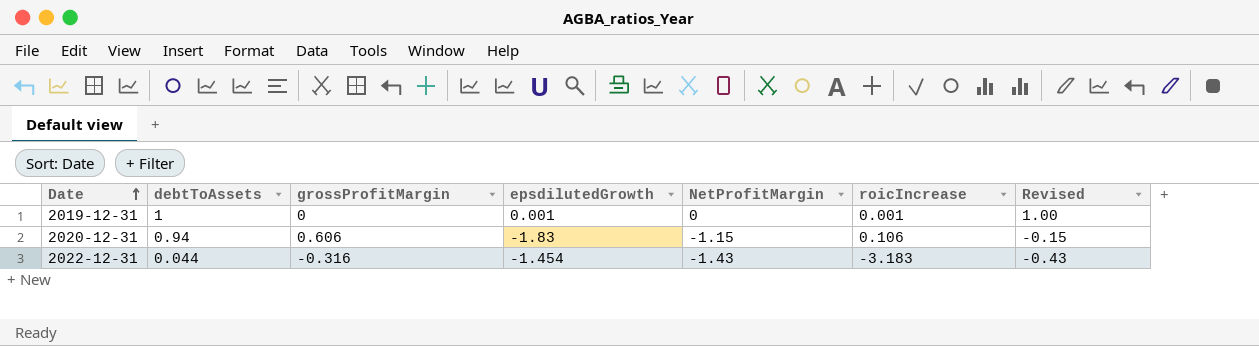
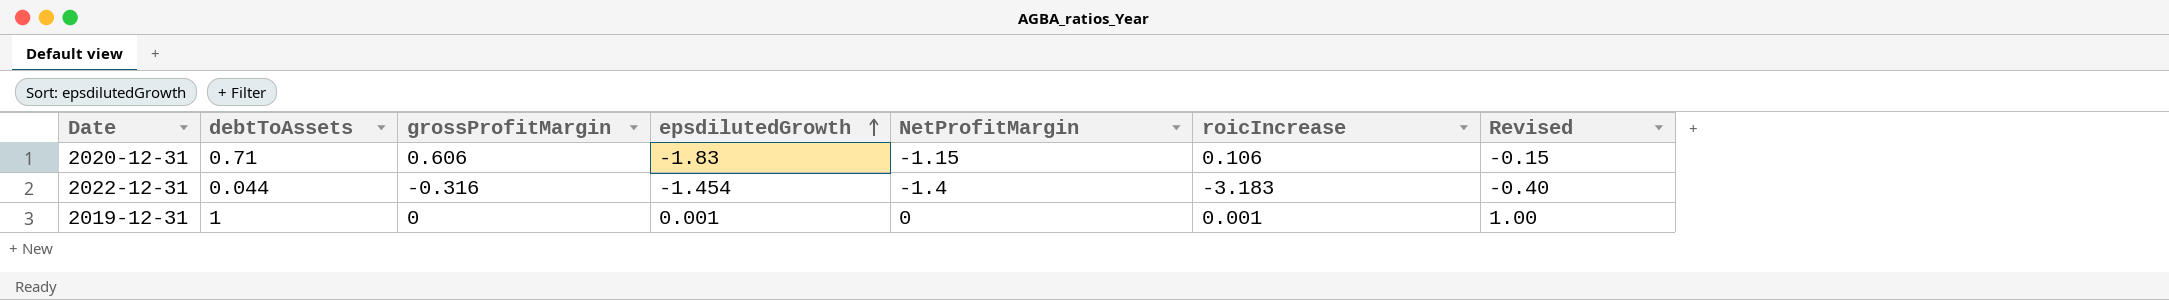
row order: Date ascending -> epsdilutedGrowth ascending
2020-12-31 | debtToAssets: 0.94 -> 0.71
2022-12-31 | NetProfitMargin: -1.43 -> -1.4
2022-12-31 | Revised: -0.43 -> -0.40

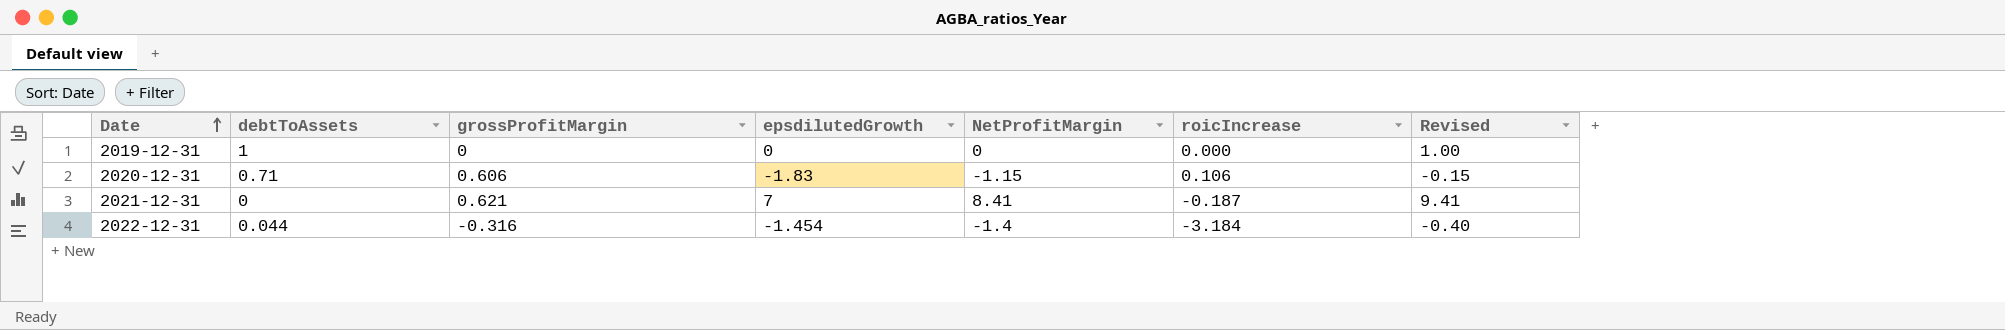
row order: epsdilutedGrowth ascending -> Date ascending
2019-12-31 | epsdilutedGrowth: 0.001 -> 0
2019-12-31 | roicIncrease: 0.001 -> 0.000
row 2021-12-31: none -> 0 | 0.621 | 7 | 8.41 | -0.187 | 9.41
2022-12-31 | roicIncrease: -3.183 -> -3.184

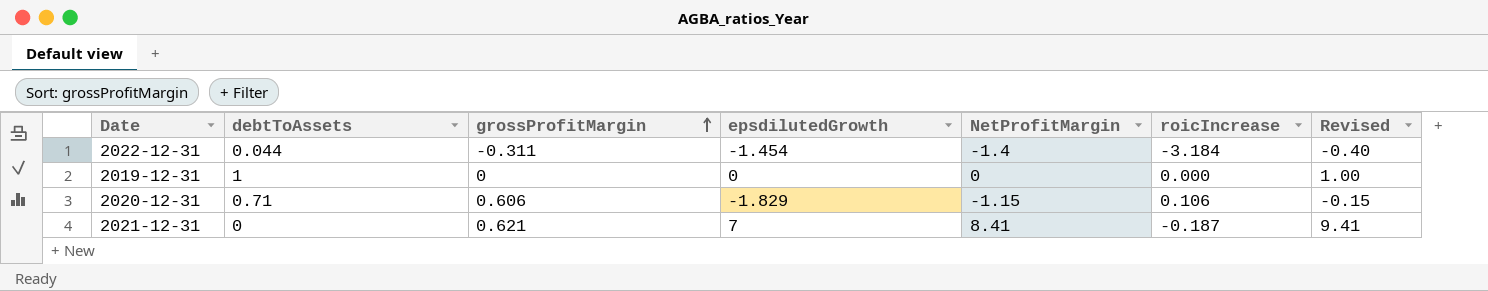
row order: Date ascending -> grossProfitMargin ascending
2022-12-31 | grossProfitMargin: -0.316 -> -0.311
2020-12-31 | epsdilutedGrowth: -1.83 -> -1.829

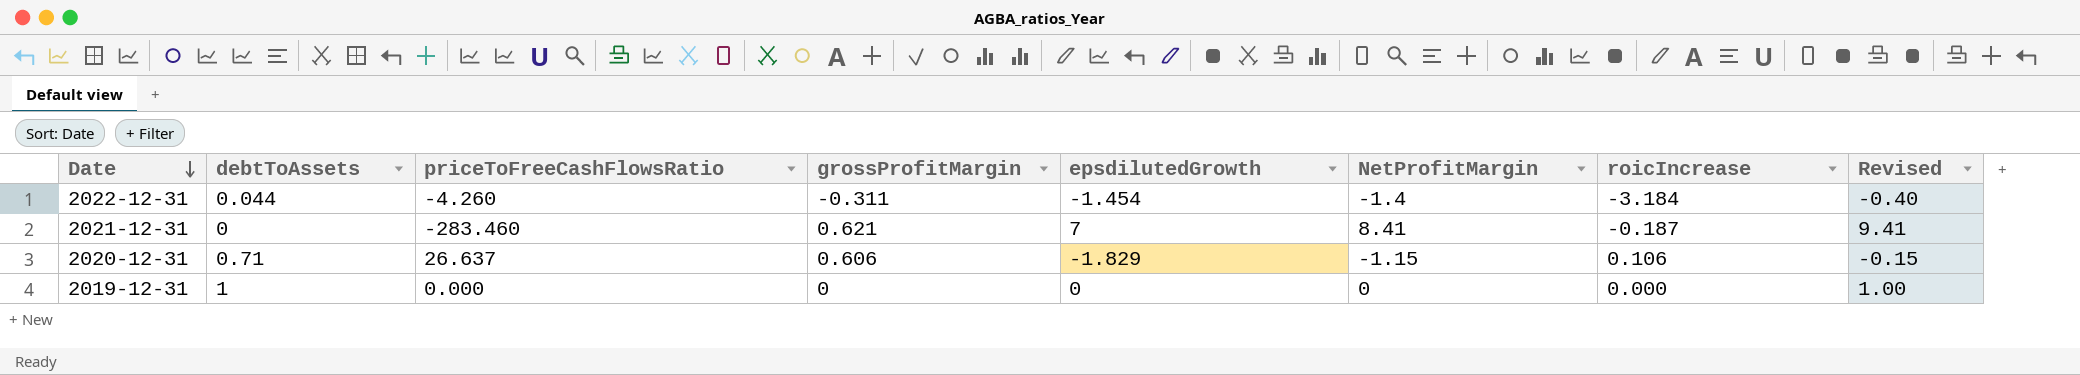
row order: grossProfitMargin ascending -> Date descending
column priceToFreeCashFlowsRatio | position: none -> 3

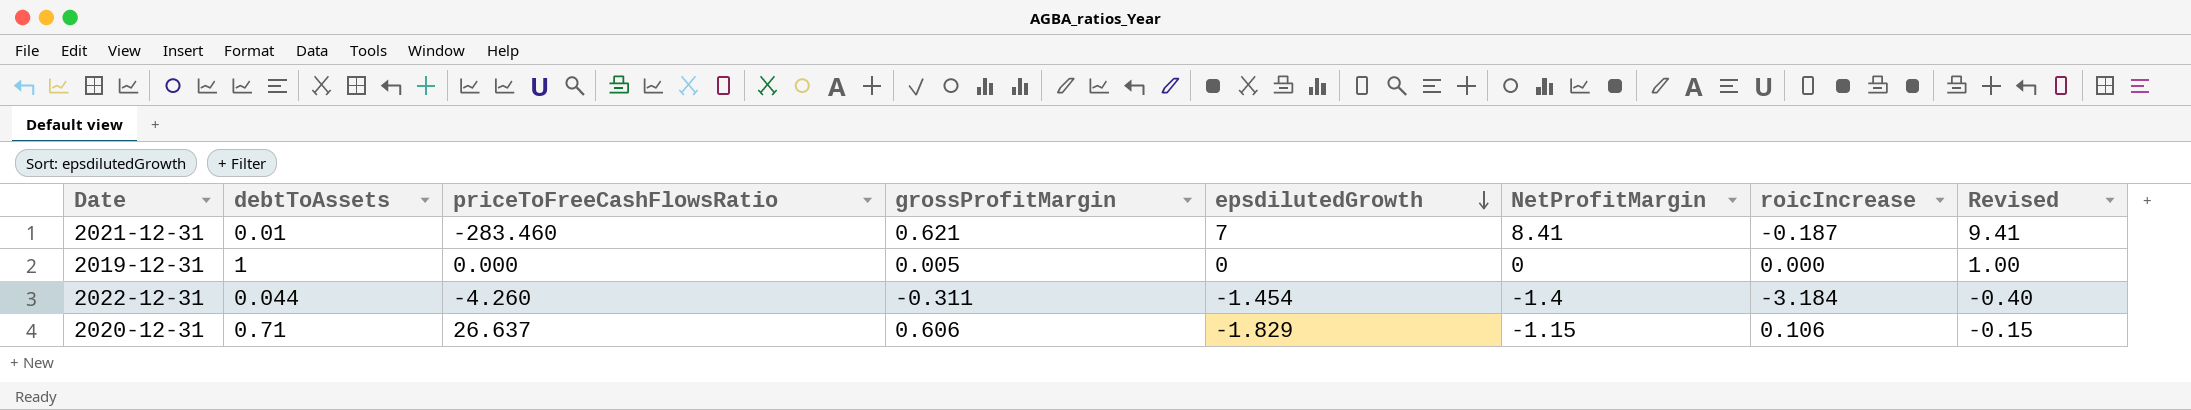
row order: Date descending -> epsdilutedGrowth descending
2021-12-31 | debtToAssets: 0 -> 0.01
2019-12-31 | grossProfitMargin: 0 -> 0.005

